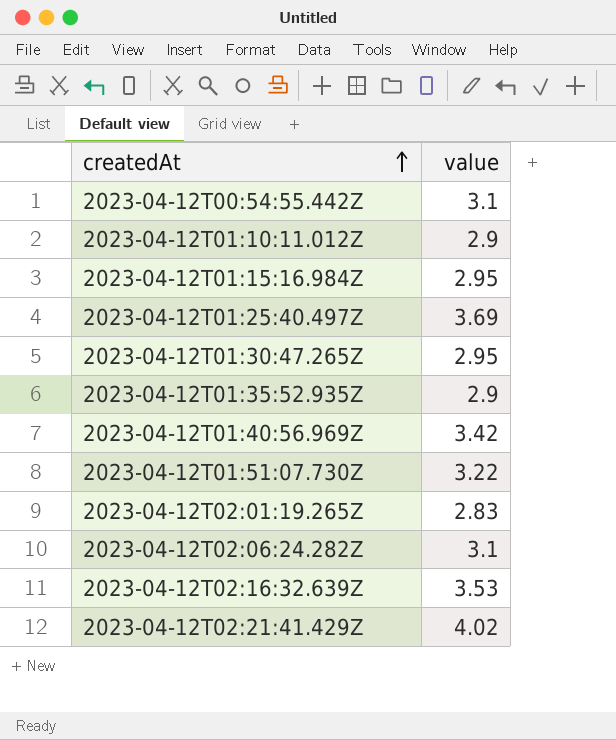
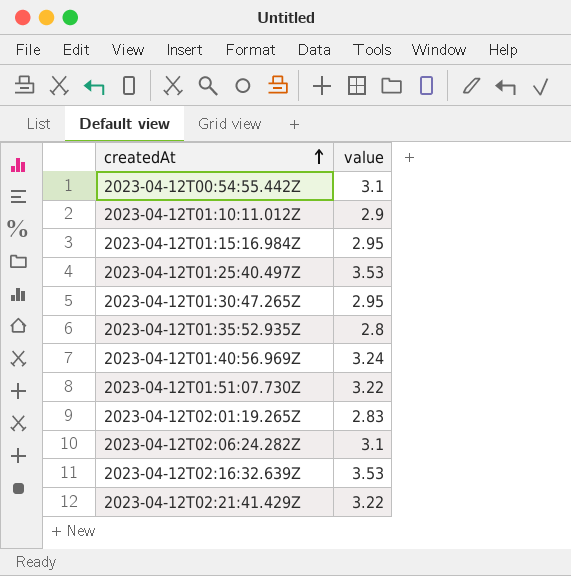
2023-04-12T01:25:40.497Z | value: 3.69 -> 3.53
2023-04-12T01:35:52.935Z | value: 2.9 -> 2.8
2023-04-12T01:40:56.969Z | value: 3.42 -> 3.24
2023-04-12T02:21:41.429Z | value: 4.02 -> 3.22

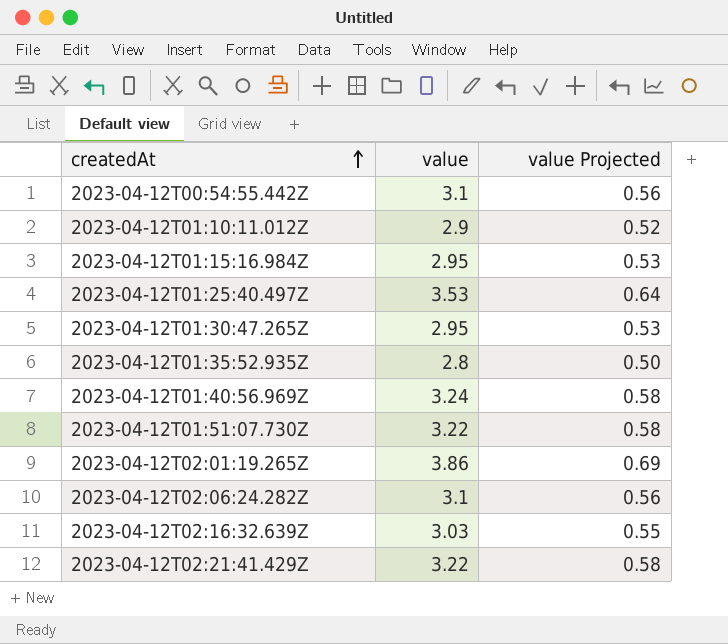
column value Projected | formula: none -> [value] * 0.18
2023-04-12T02:01:19.265Z | value: 2.83 -> 3.86
2023-04-12T02:16:32.639Z | value: 3.53 -> 3.03

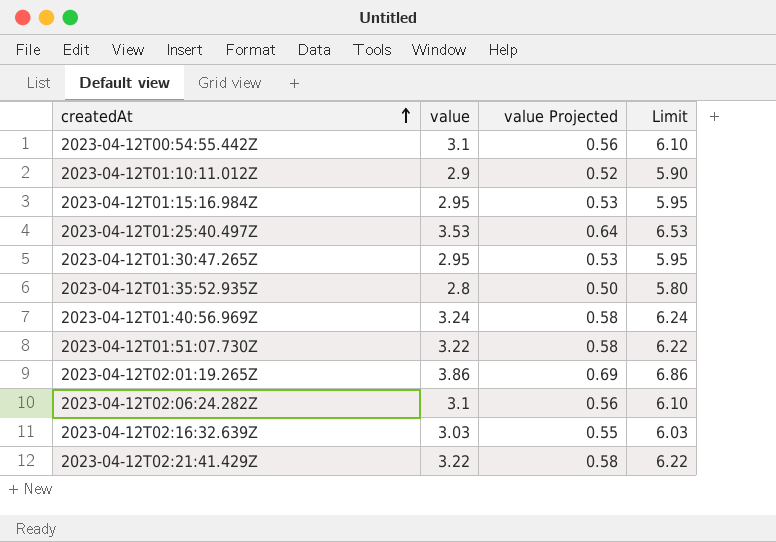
column Limit | formula: none -> [value] + 3

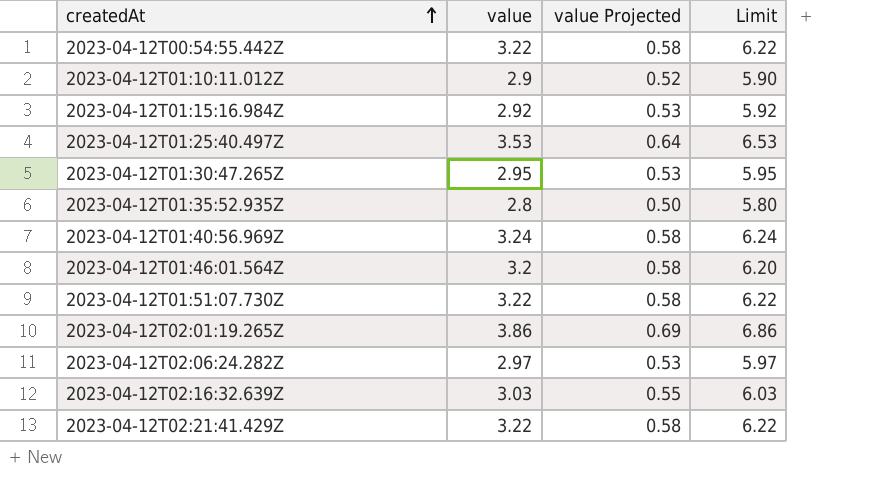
2023-04-12T00:54:55.442Z | value: 3.1 -> 3.22
2023-04-12T00:54:55.442Z | value Projected: 0.56 -> 0.58
2023-04-12T00:54:55.442Z | Limit: 6.10 -> 6.22
2023-04-12T01:15:16.984Z | value: 2.95 -> 2.92
2023-04-12T01:15:16.984Z | Limit: 5.95 -> 5.92
row 2023-04-12T01:46:01.564Z: none -> 3.2 | 0.58 | 6.20
2023-04-12T02:06:24.282Z | value: 3.1 -> 2.97
2023-04-12T02:06:24.282Z | value Projected: 0.56 -> 0.53
2023-04-12T02:06:24.282Z | Limit: 6.10 -> 5.97

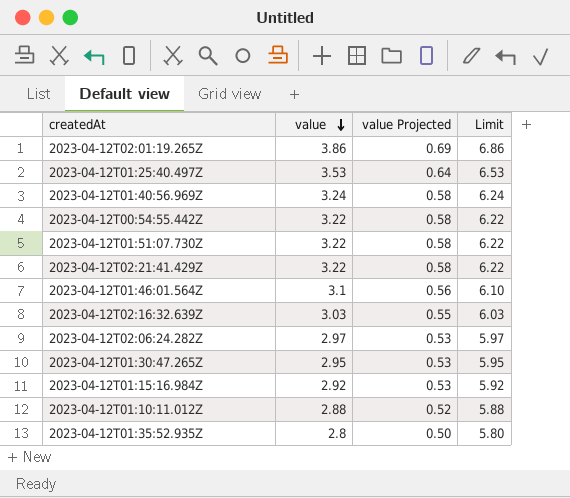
row order: createdAt ascending -> value descending
2023-04-12T01:46:01.564Z | value: 3.2 -> 3.1
2023-04-12T01:46:01.564Z | value Projected: 0.58 -> 0.56
2023-04-12T01:46:01.564Z | Limit: 6.20 -> 6.10
2023-04-12T01:10:11.012Z | value: 2.9 -> 2.88
2023-04-12T01:10:11.012Z | Limit: 5.90 -> 5.88

